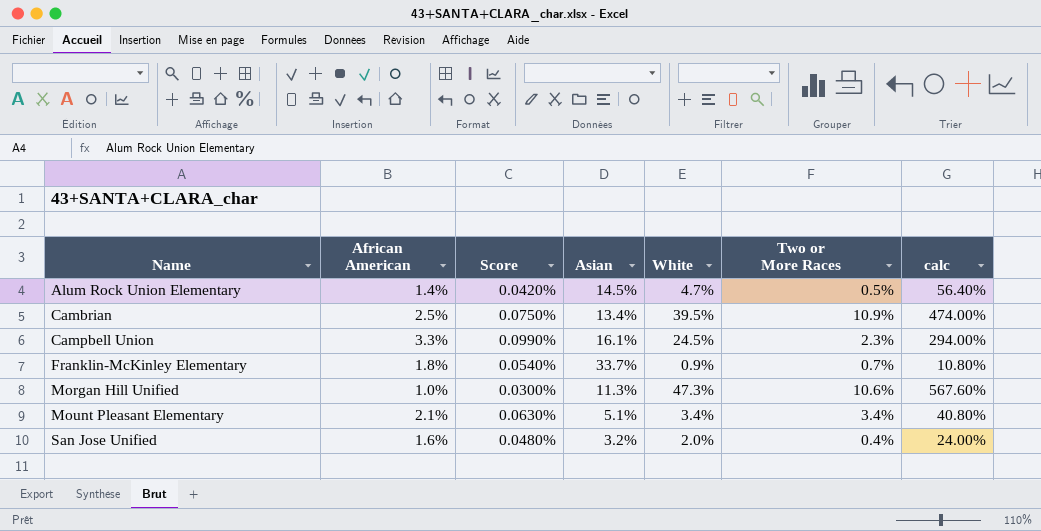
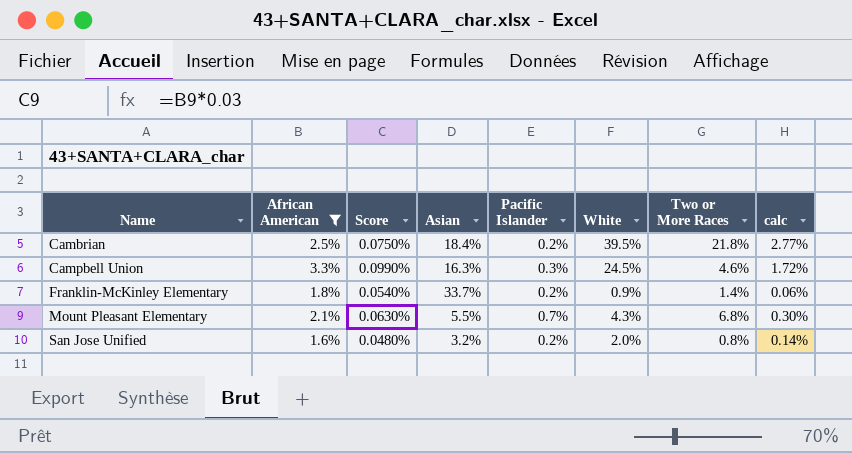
filter: none -> African American >= 1.6%
column Pacific Islander | position: none -> 5
column calc | formula: [White] * 12 -> [White] * 0.07
Cambrian | Asian: 13.4% -> 18.4%
Cambrian | Two or More Races: 10.9% -> 21.8%
Campbell Union | Asian: 16.1% -> 16.3%
Campbell Union | Two or More Races: 2.3% -> 4.6%
Franklin-McKinley Elementary | Two or More Races: 0.7% -> 1.4%
Mount Pleasant Elementary | Asian: 5.1% -> 5.5%
Mount Pleasant Elementary | White: 3.4% -> 4.3%
Mount Pleasant Elementary | Two or More Races: 3.4% -> 6.8%
San Jose Unified | Two or More Races: 0.4% -> 0.8%

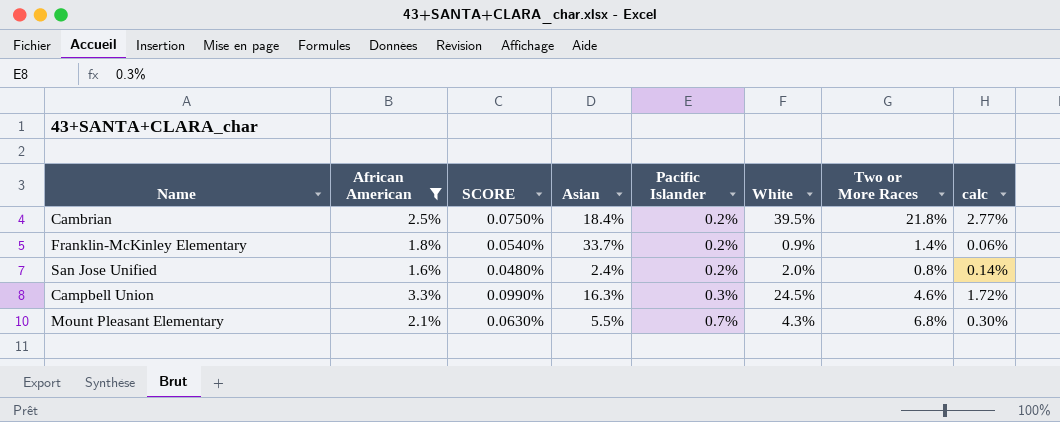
row order: Name ascending -> Pacific Islander ascending
column name: Score -> SCORE
San Jose Unified | Asian: 3.2% -> 2.4%

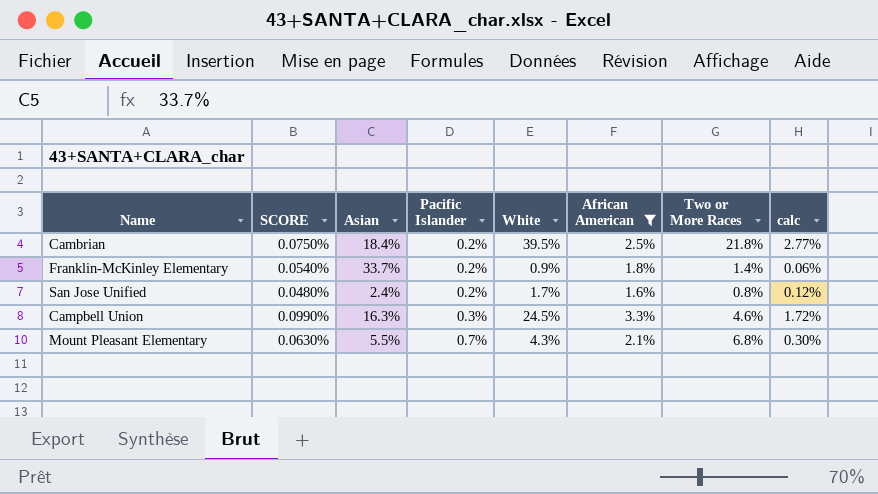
column African American | position: 2 -> 6
San Jose Unified | White: 2.0% -> 1.7%
San Jose Unified | calc: 0.14% -> 0.12%

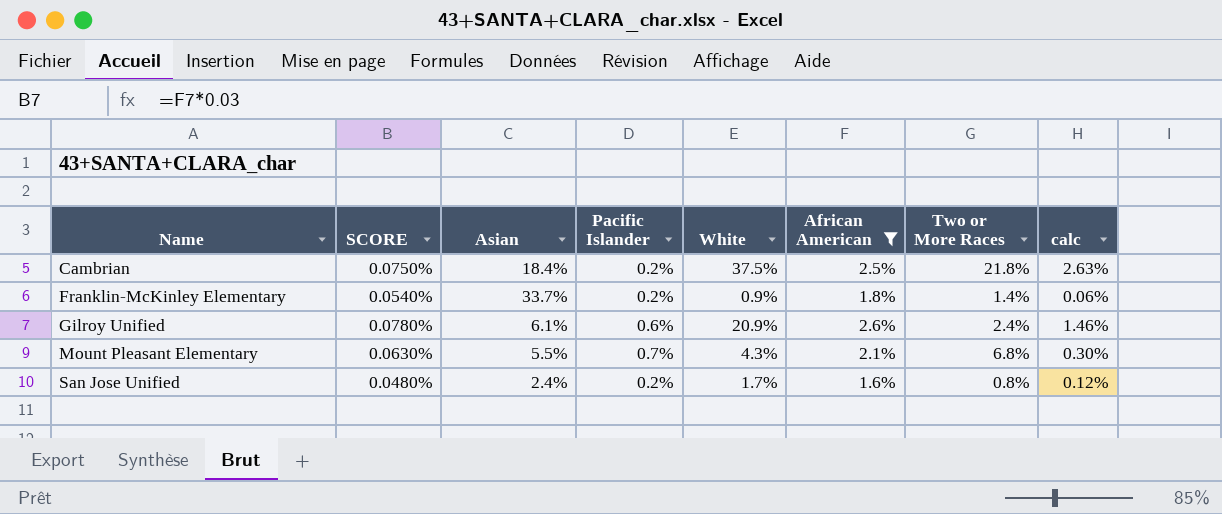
row order: Pacific Islander ascending -> Name ascending
row Campbell Union: 0.0990% | 16.3% | 0.3% | 24.5% | 3.3% | 4.6% | 1.72% -> none
Cambrian | White: 39.5% -> 37.5%
Cambrian | calc: 2.77% -> 2.63%
row Gilroy Unified: none -> 0.0780% | 6.1% | 0.6% | 20.9% | 2.6% | 2.4% | 1.46%

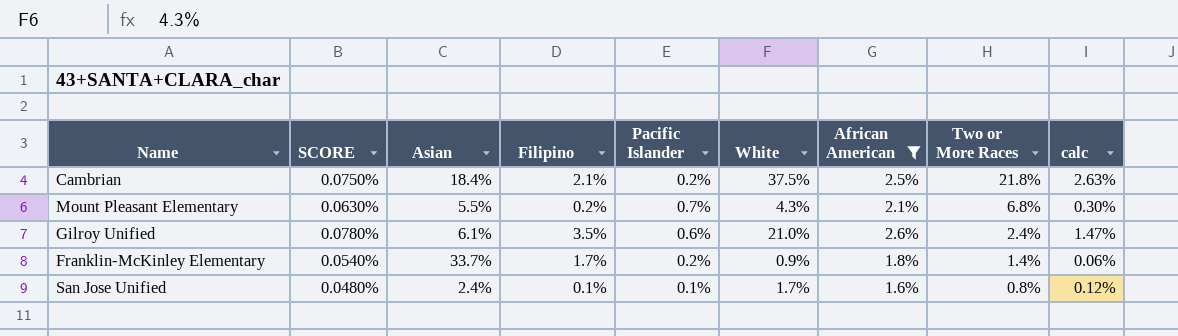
row order: Name ascending -> Two or More Races descending
column Filipino | position: none -> 4
Gilroy Unified | White: 20.9% -> 21.0%
Gilroy Unified | calc: 1.46% -> 1.47%
San Jose Unified | Pacific Islander: 0.2% -> 0.1%

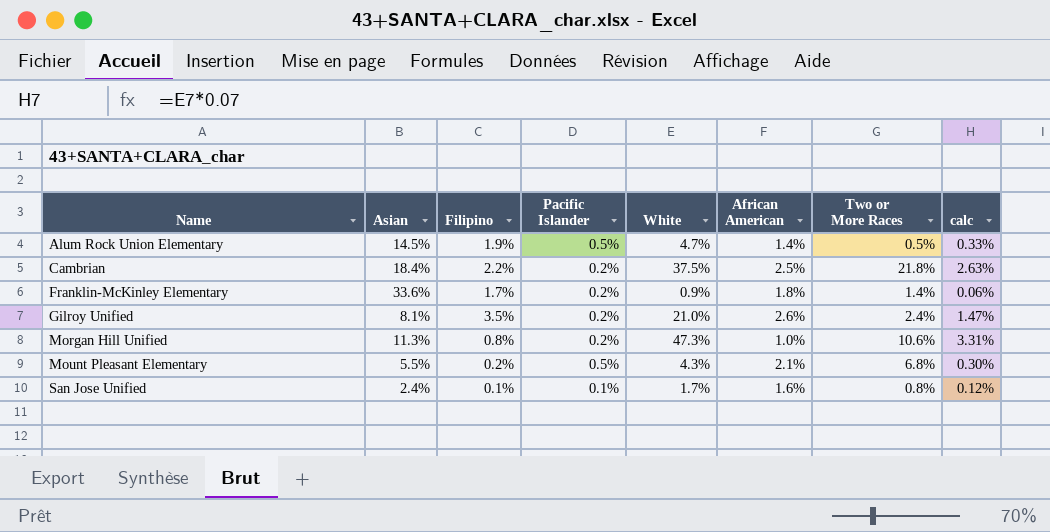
filter: African American >= 1.6% -> none
row order: Two or More Races descending -> Name ascending
column SCORE | formula: [African American] * 0.03 -> none
Cambrian | Filipino: 2.1% -> 2.2%
Franklin-McKinley Elementary | Asian: 33.7% -> 33.6%
Gilroy Unified | Asian: 6.1% -> 8.1%
Gilroy Unified | Pacific Islander: 0.6% -> 0.2%
Mount Pleasant Elementary | Pacific Islander: 0.7% -> 0.5%

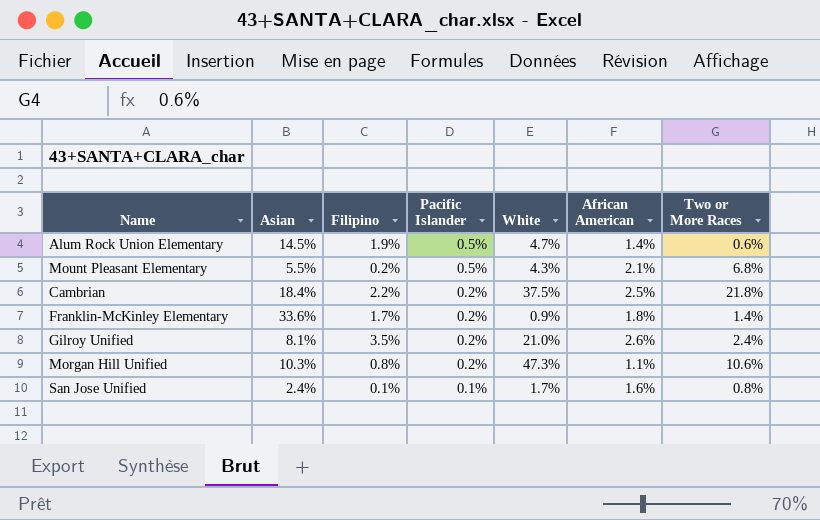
row order: Name ascending -> Pacific Islander descending
column calc | formula: [White] * 0.07 -> none
Alum Rock Union Elementary | Two or More Races: 0.5% -> 0.6%
Morgan Hill Unified | Asian: 11.3% -> 10.3%
Morgan Hill Unified | African American: 1.0% -> 1.1%

